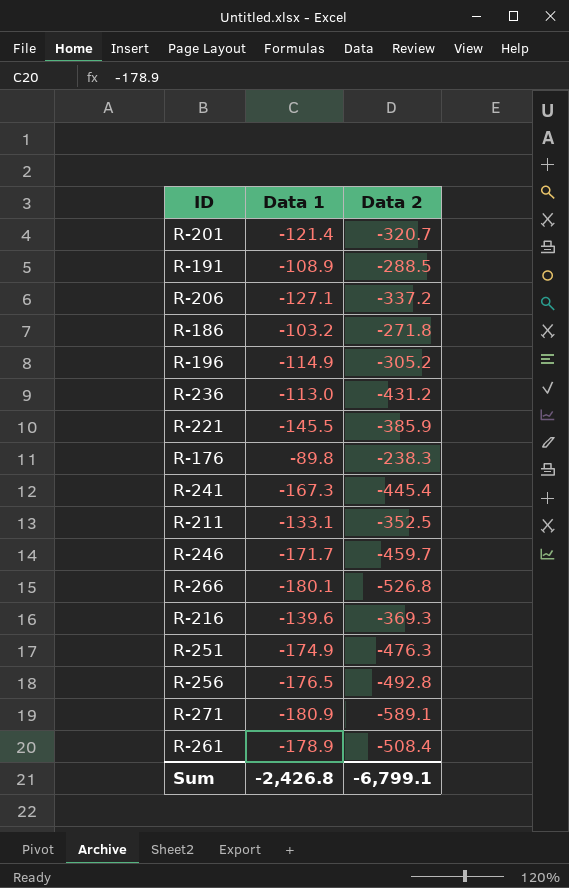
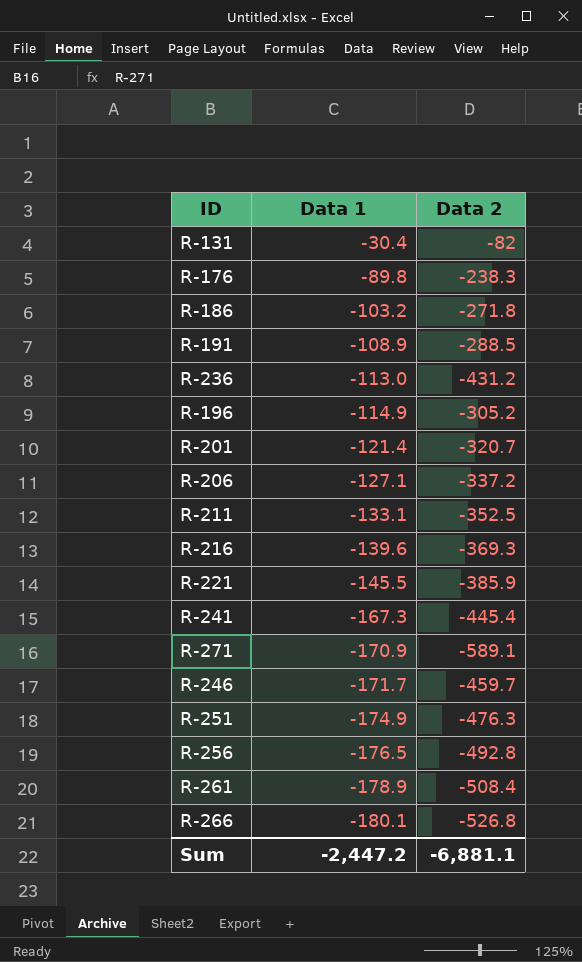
row order: none -> Data 1 descending
row R-131: none -> -30.4 | -82
R-271 | Data 1: -180.9 -> -170.9
Sum | Data 1: -2,426.8 -> -2,447.2
Sum | Data 2: -6,799.1 -> -6,881.1

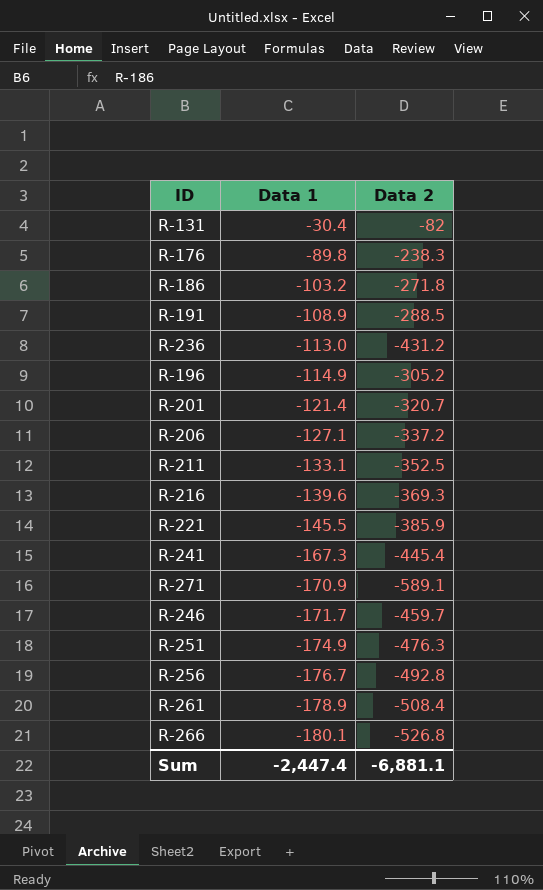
R-256 | Data 1: -176.5 -> -176.7
Sum | Data 1: -2,447.2 -> -2,447.4

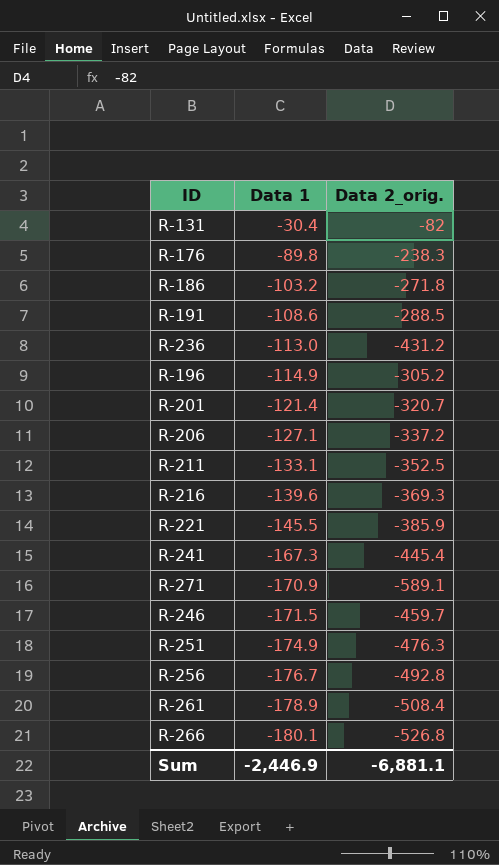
column name: Data 2 -> Data 2_orig.
R-191 | Data 1: -108.9 -> -108.6
R-246 | Data 1: -171.7 -> -171.5
Sum | Data 1: -2,447.4 -> -2,446.9

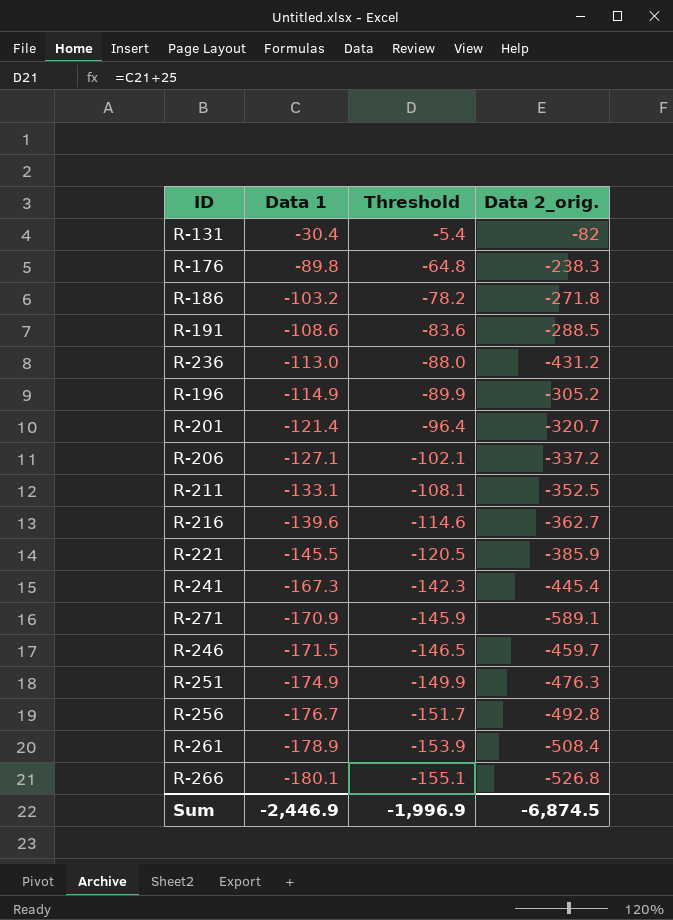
column Threshold | formula: none -> [Data 1] + 25
R-216 | Data 2_orig.: -369.3 -> -362.7
Sum | Data 2_orig.: -6,881.1 -> -6,874.5

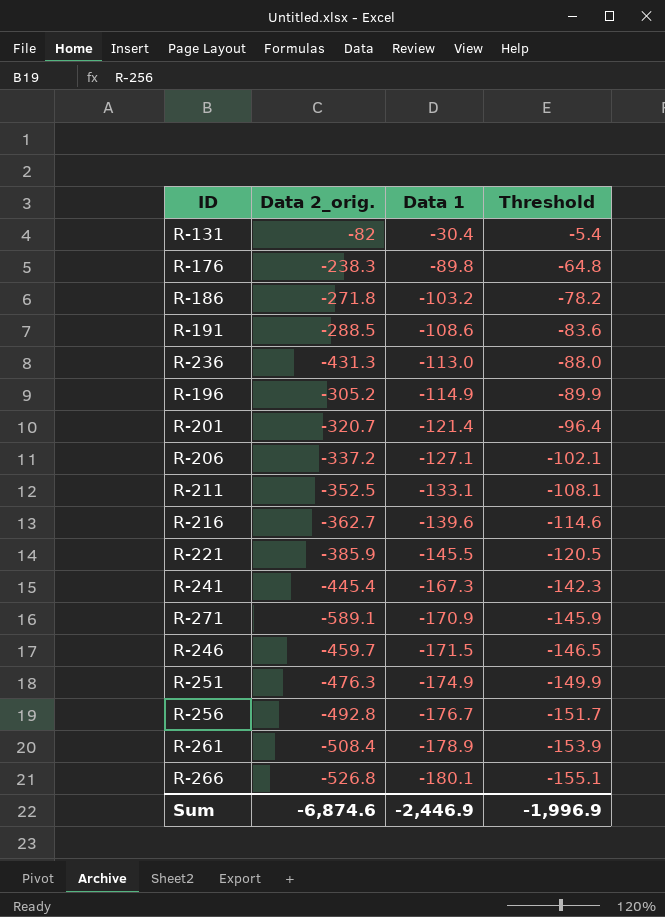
column Data 2_orig. | position: 4 -> 2
R-236 | Data 2_orig.: -431.2 -> -431.3
Sum | Data 2_orig.: -6,874.5 -> -6,874.6

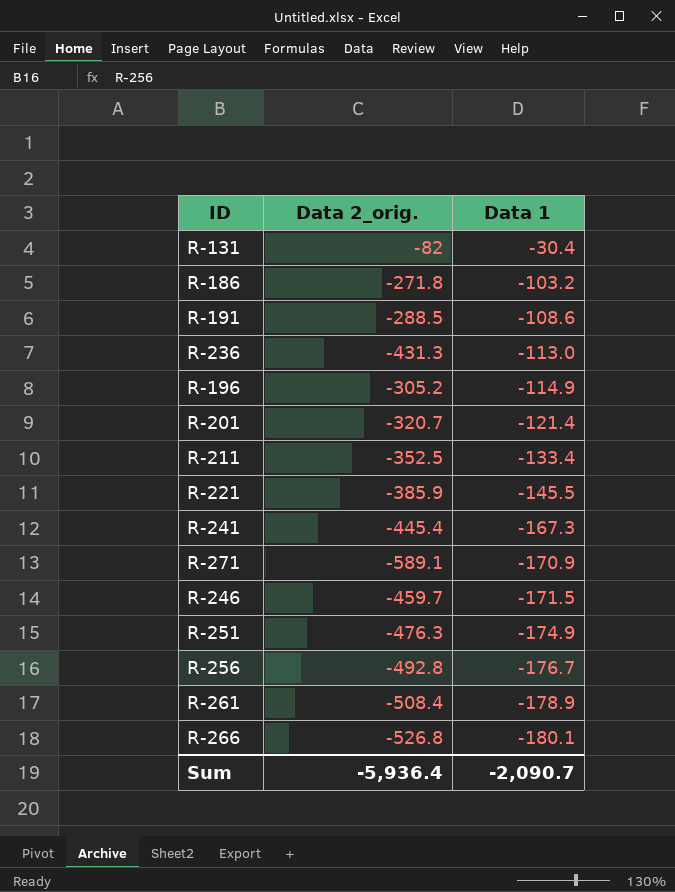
column Threshold | formula: [Data 1] + 25 -> none
row R-176: -238.3 | -89.8 | -64.8 -> none
row R-206: -337.2 | -127.1 | -102.1 -> none
row R-216: -362.7 | -139.6 | -114.6 -> none
R-211 | Data 1: -133.1 -> -133.4
Sum | Data 2_orig.: -6,874.6 -> -5,936.4
Sum | Data 1: -2,446.9 -> -2,090.7

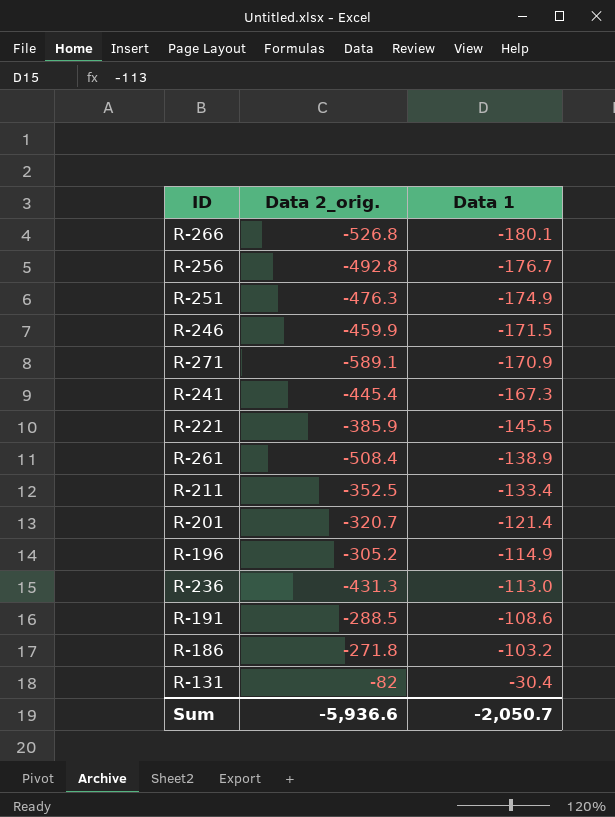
row order: Data 1 descending -> Data 1 ascending
R-246 | Data 2_orig.: -459.7 -> -459.9
R-261 | Data 1: -178.9 -> -138.9
Sum | Data 2_orig.: -5,936.4 -> -5,936.6
Sum | Data 1: -2,090.7 -> -2,050.7

